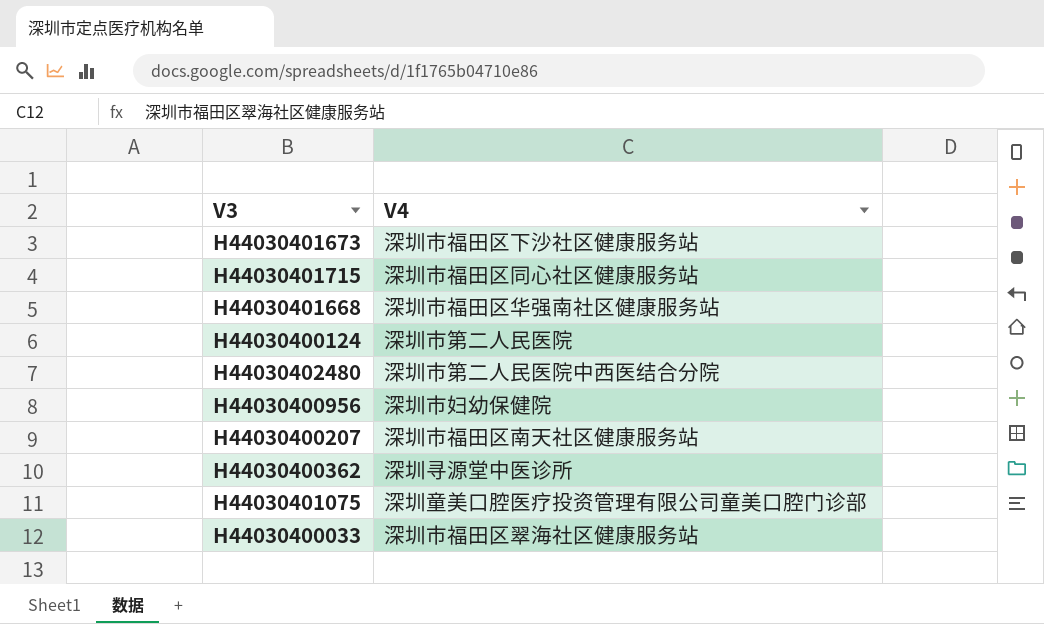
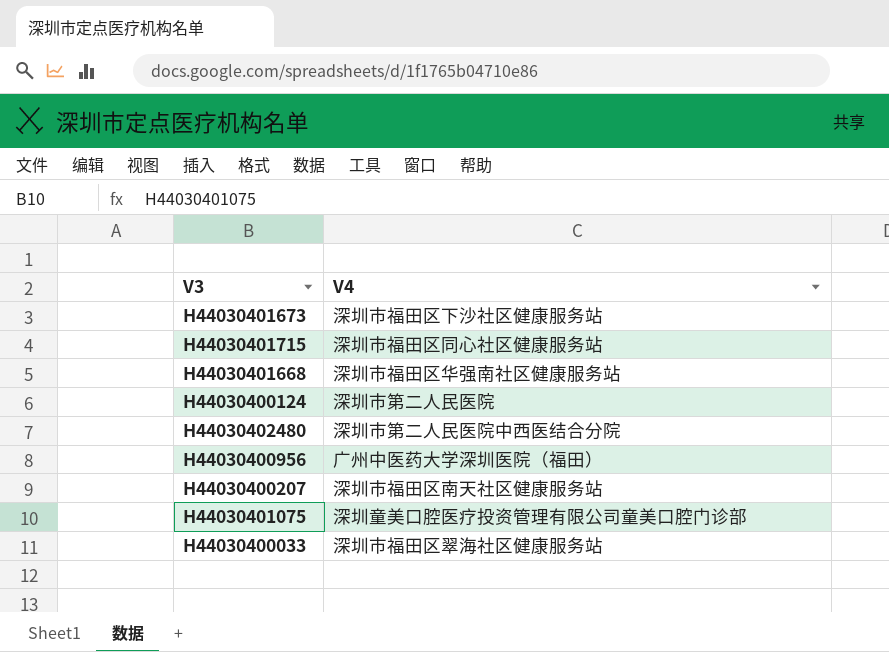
row H44030400362: 深圳寻源堂中医诊所 -> none
H44030400956 | V4: 深圳市妇幼保健院 -> 广州中医药大学深圳医院（福田）

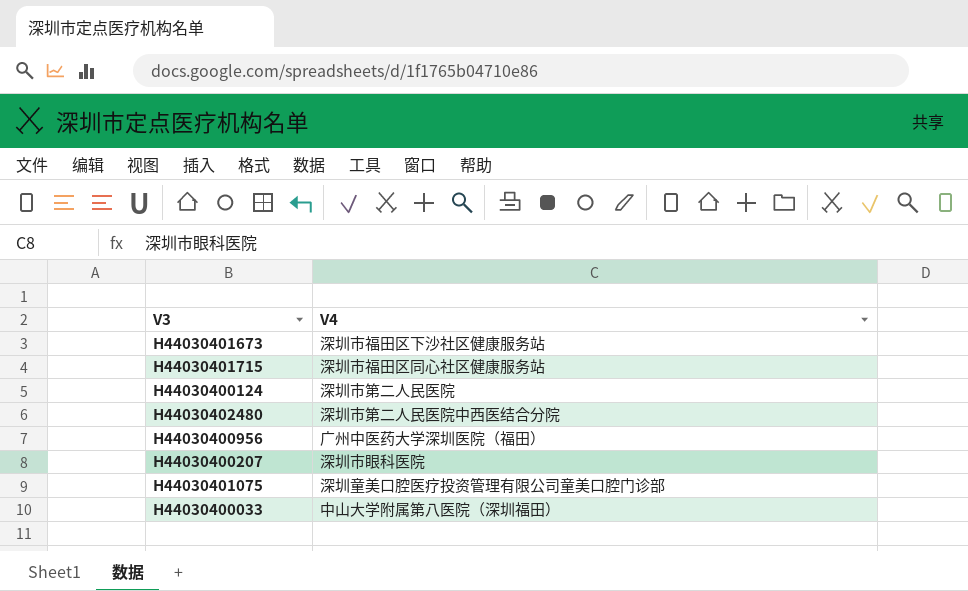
row H44030401668: 深圳市福田区华强南社区健康服务站 -> none
H44030400207 | V4: 深圳市福田区南天社区健康服务站 -> 深圳市眼科医院
H44030400033 | V4: 深圳市福田区翠海社区健康服务站 -> 中山大学附属第八医院（深圳福田）

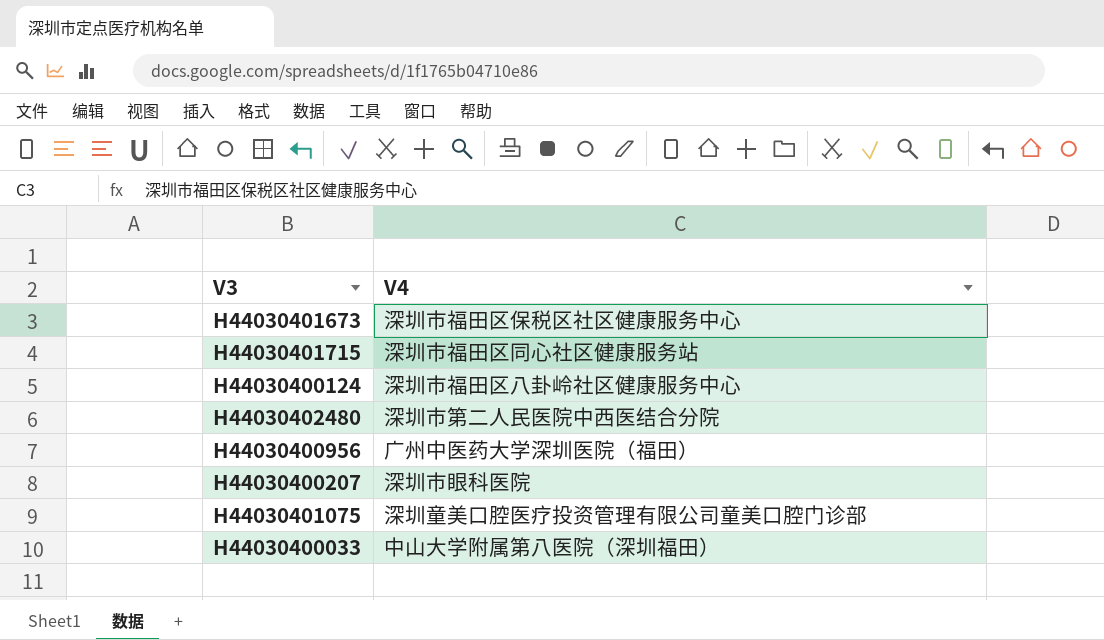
H44030401673 | V4: 深圳市福田区下沙社区健康服务站 -> 深圳市福田区保税区社区健康服务中心
H44030400124 | V4: 深圳市第二人民医院 -> 深圳市福田区八卦岭社区健康服务中心

